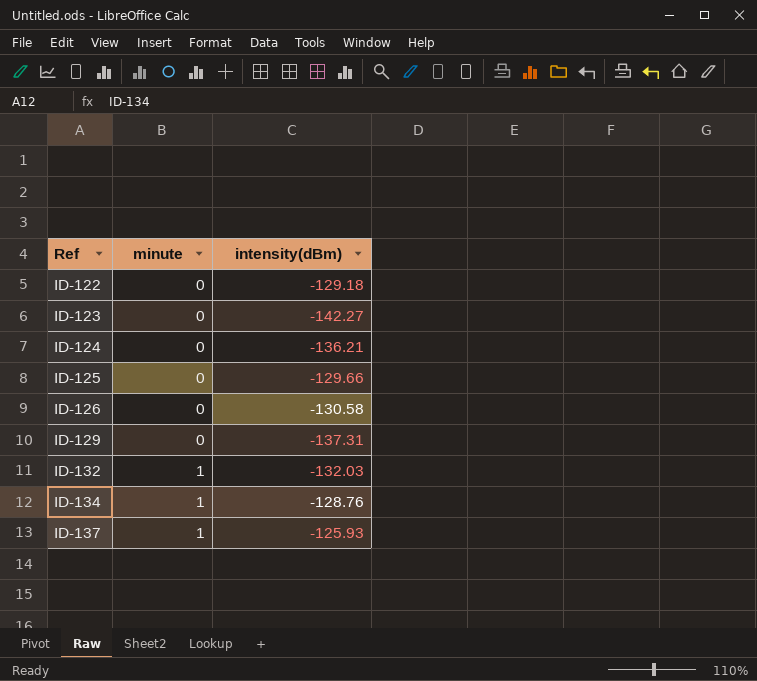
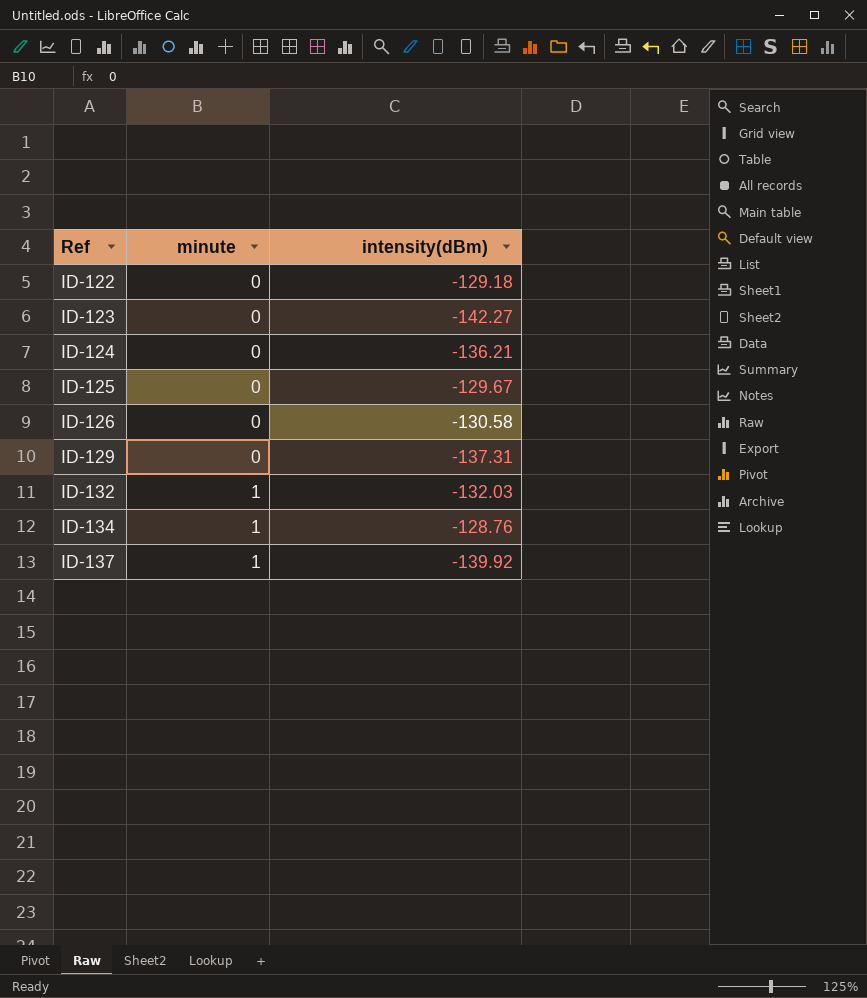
ID-125 | intensity(dBm): -129.66 -> -129.67
ID-137 | intensity(dBm): -125.93 -> -139.92

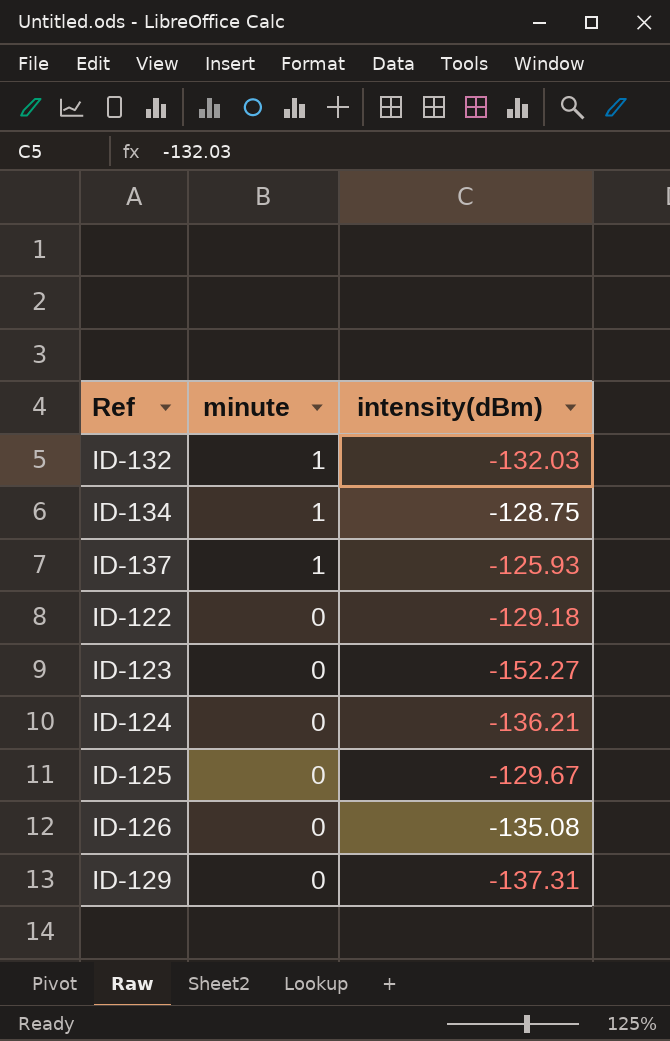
row order: Ref ascending -> minute descending
ID-134 | intensity(dBm): -128.76 -> -128.75
ID-137 | intensity(dBm): -139.92 -> -125.93
ID-123 | intensity(dBm): -142.27 -> -152.27
ID-126 | intensity(dBm): -130.58 -> -135.08

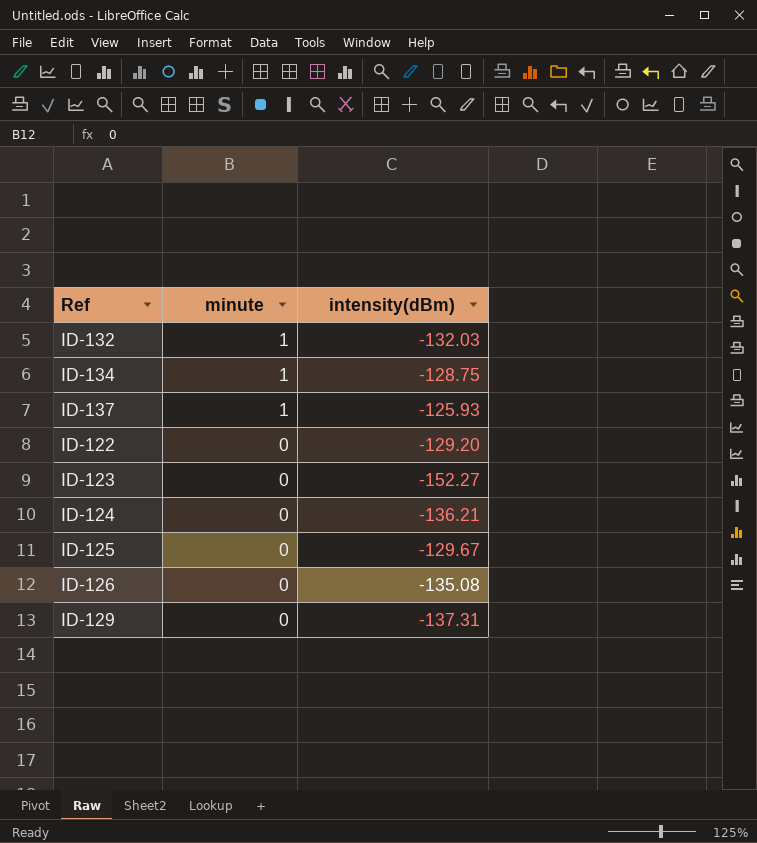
ID-122 | intensity(dBm): -129.18 -> -129.20

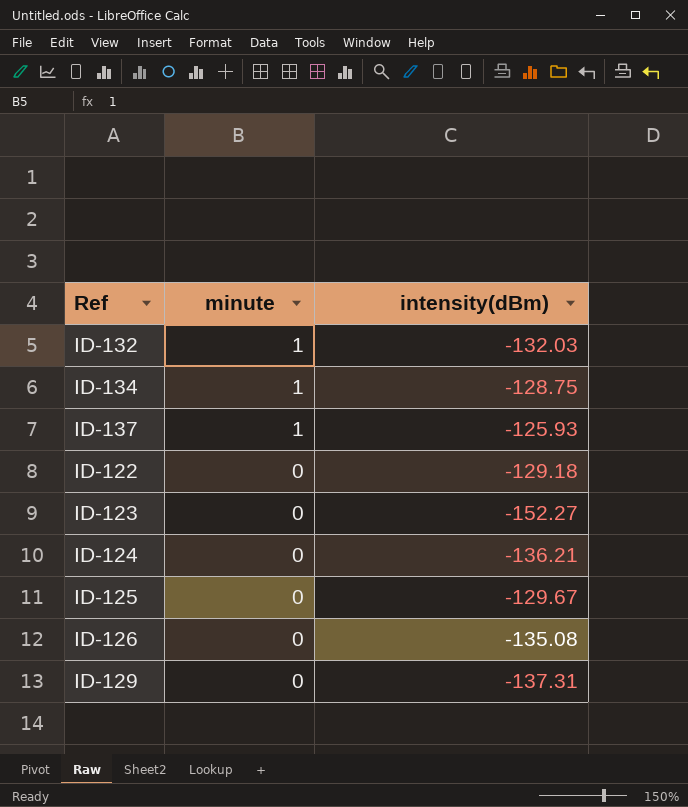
ID-122 | intensity(dBm): -129.20 -> -129.18

